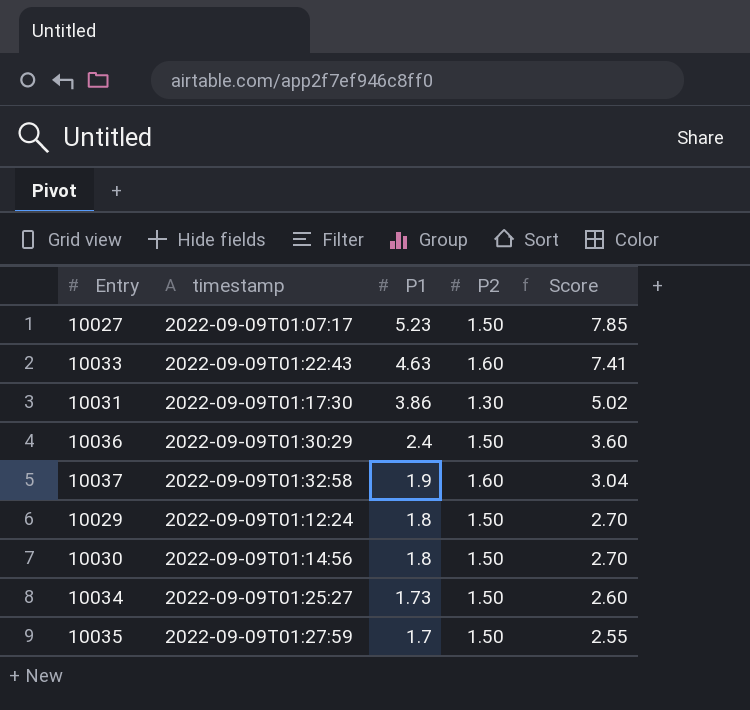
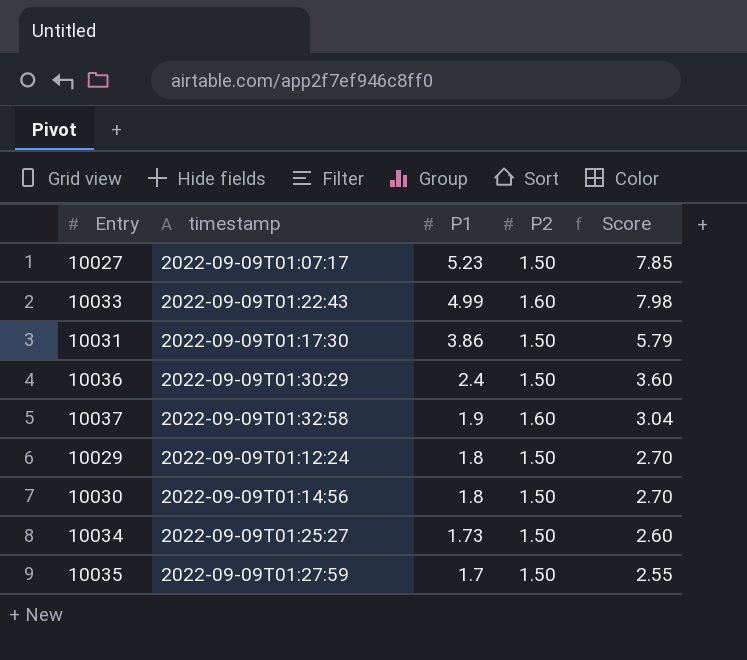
10033 | P1: 4.63 -> 4.99
10033 | Score: 7.41 -> 7.98
10031 | P2: 1.30 -> 1.50
10031 | Score: 5.02 -> 5.79

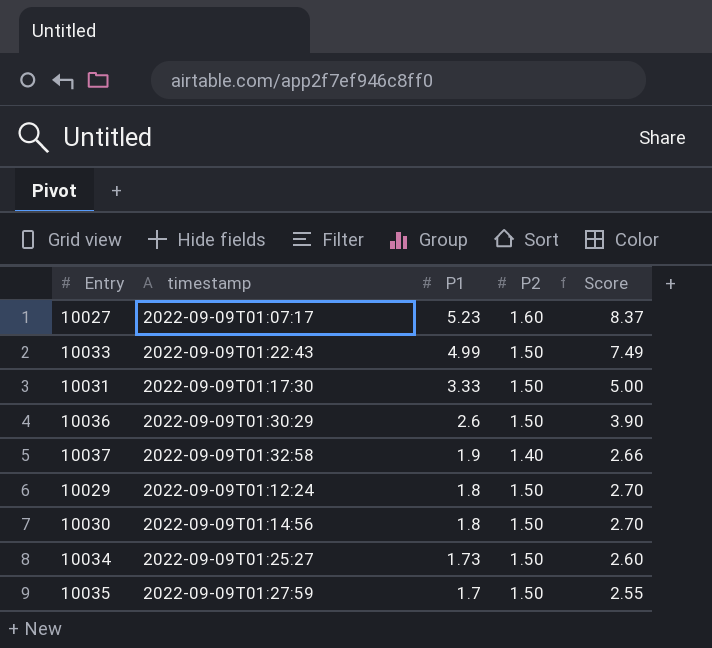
10027 | P2: 1.50 -> 1.60
10027 | Score: 7.85 -> 8.37
10033 | P2: 1.60 -> 1.50
10033 | Score: 7.98 -> 7.49
10031 | P1: 3.86 -> 3.33
10031 | Score: 5.79 -> 5.00
10036 | P1: 2.4 -> 2.6
10036 | Score: 3.60 -> 3.90
10037 | P2: 1.60 -> 1.40
10037 | Score: 3.04 -> 2.66

